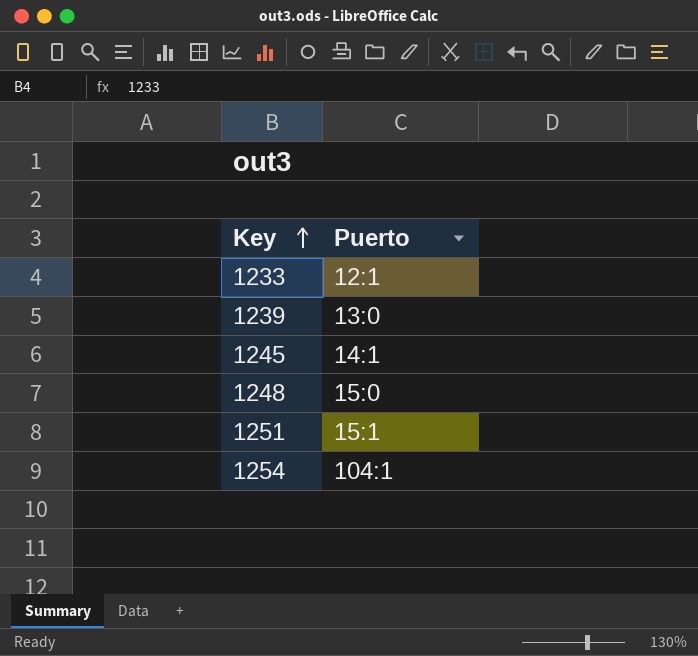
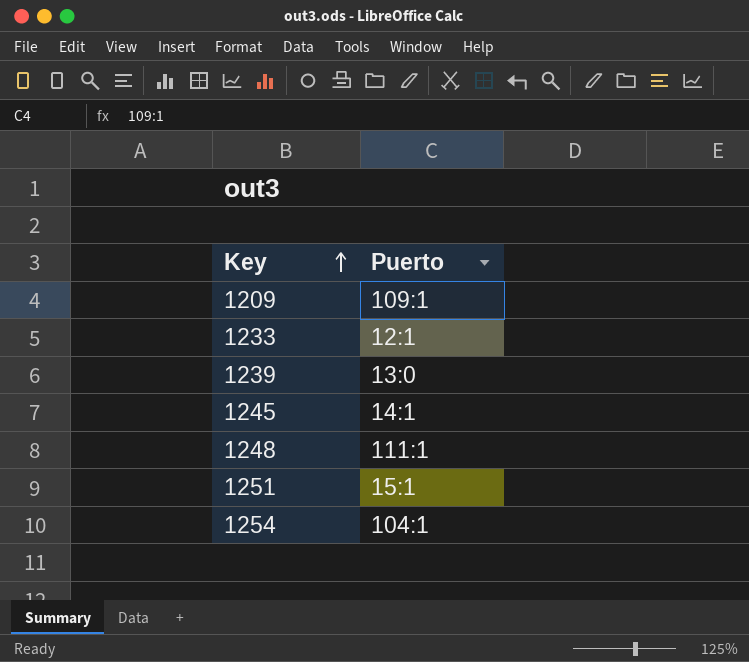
row 1209: none -> 109:1
1248 | Puerto: 15:0 -> 111:1

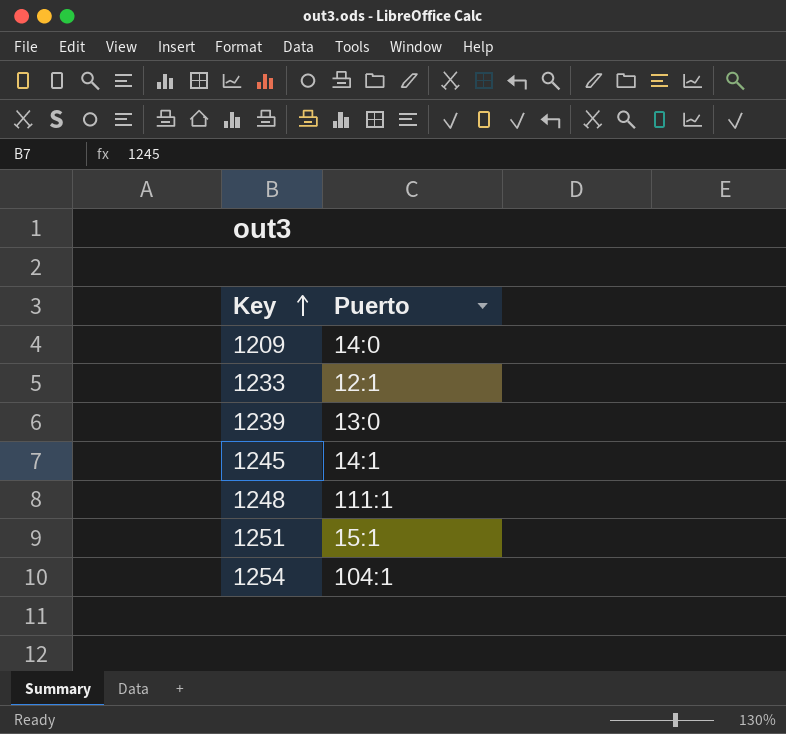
1209 | Puerto: 109:1 -> 14:0

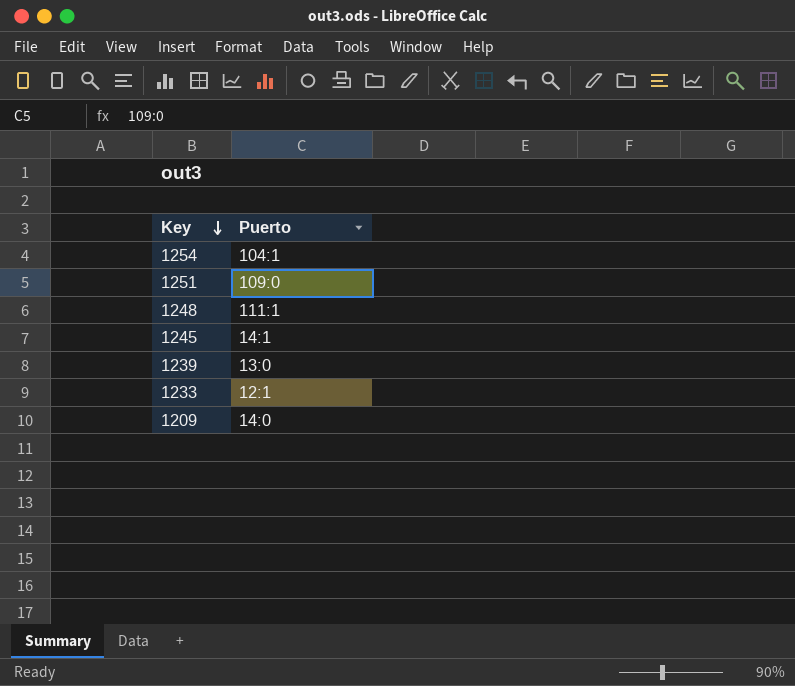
row order: Key ascending -> Key descending
1251 | Puerto: 15:1 -> 109:0

